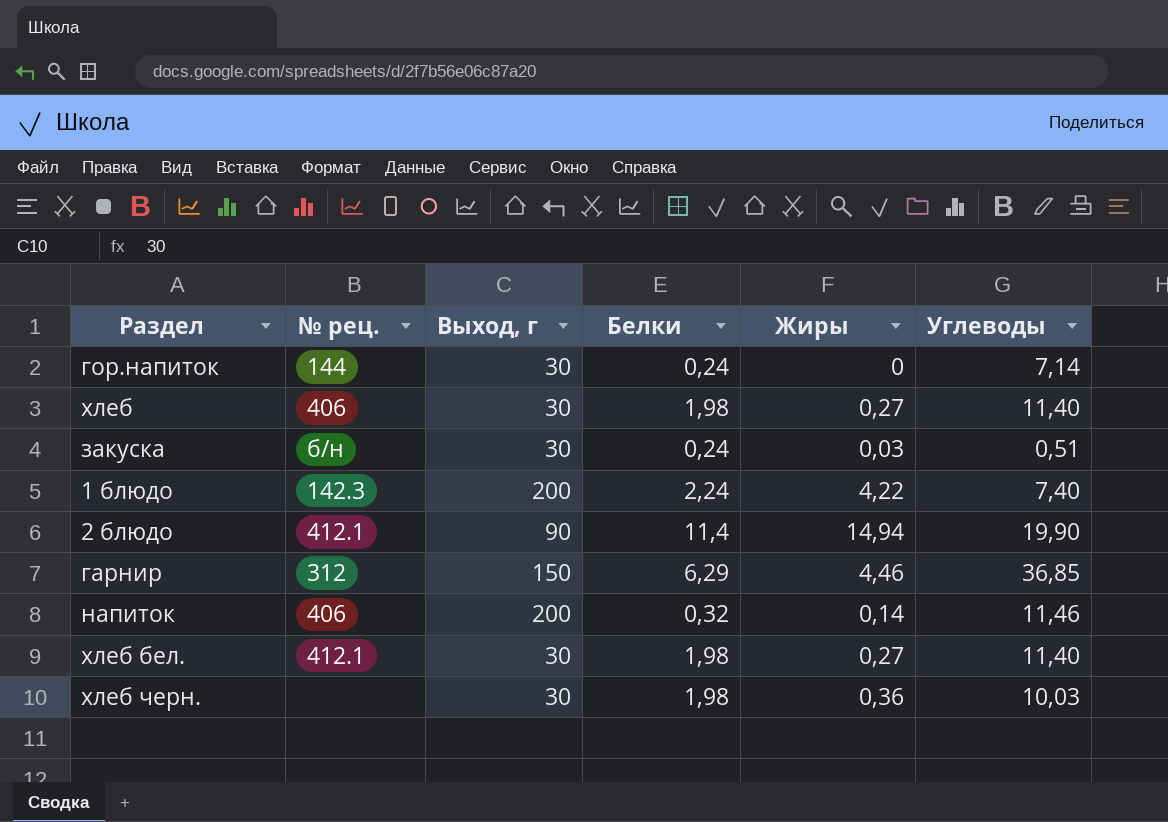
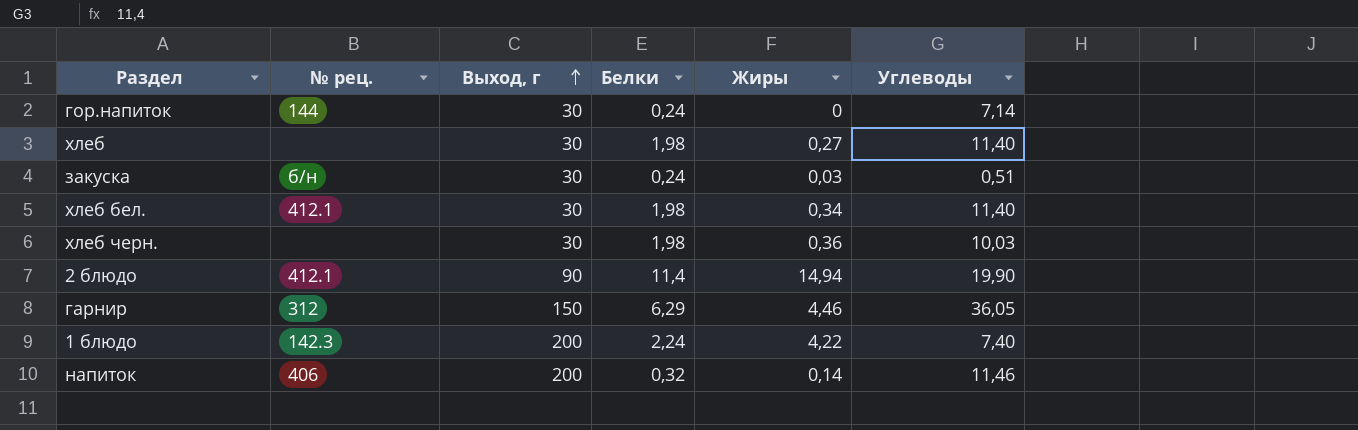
row order: none -> Выход, г ascending
хлеб | № рец.: 406 -> none
хлеб бел. | Жиры: 0,27 -> 0,34
гарнир | Углеводы: 36,85 -> 36,05

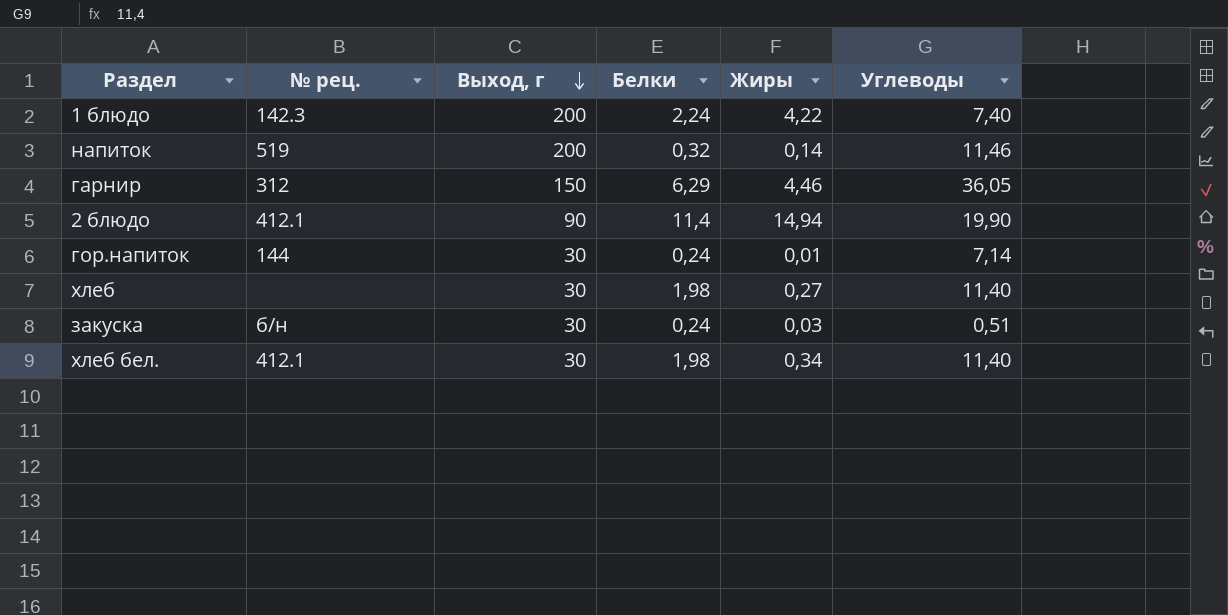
row order: Выход, г ascending -> Выход, г descending
row хлеб черн.: none | 30 | 1,98 | 0,36 | 10,03 -> none
напиток | № рец.: 406 -> 519
гор.напиток | Жиры: 0 -> 0,01

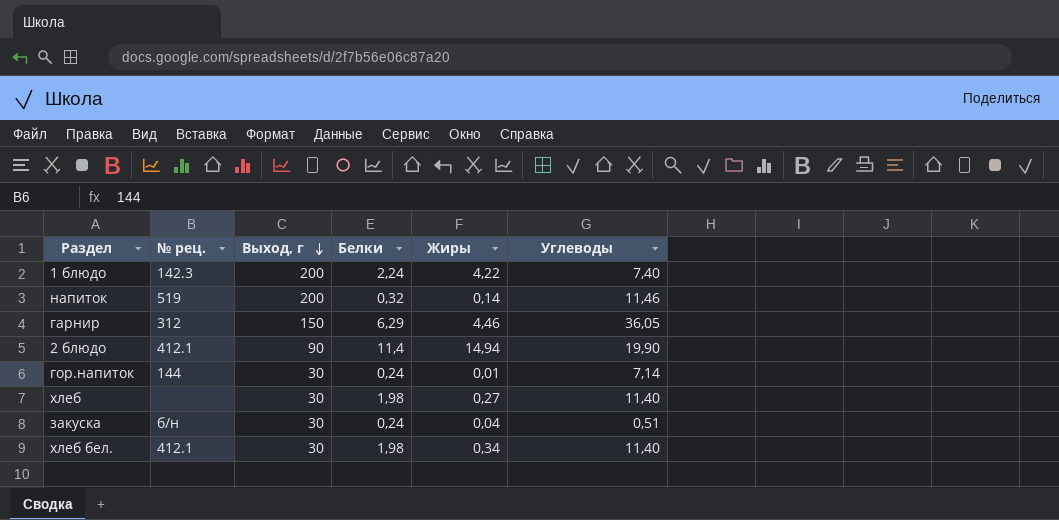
закуска | Жиры: 0,03 -> 0,04

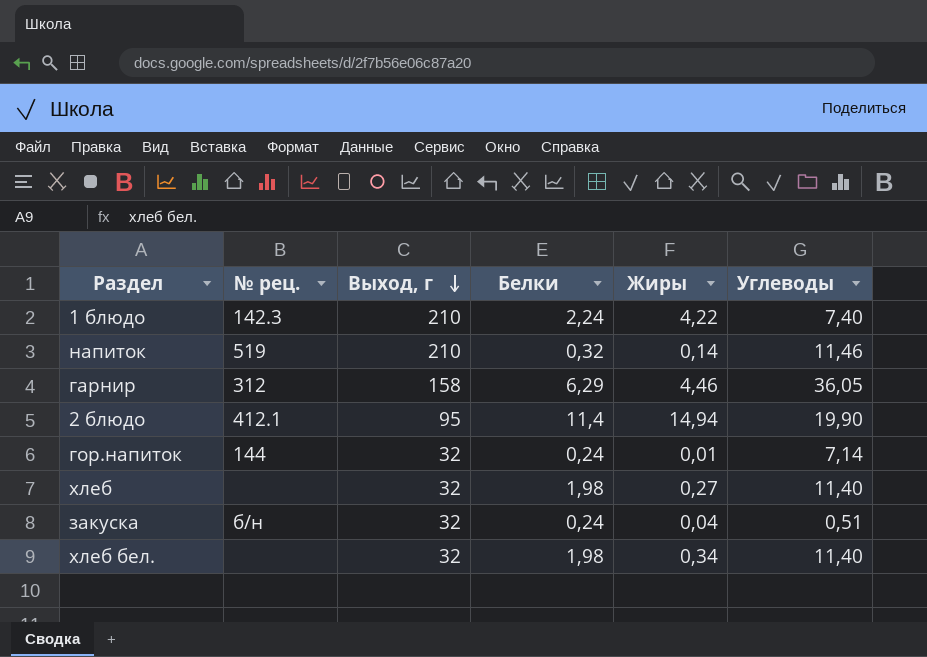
1 блюдо | Выход, г: 200 -> 210
напиток | Выход, г: 200 -> 210
гарнир | Выход, г: 150 -> 158
2 блюдо | Выход, г: 90 -> 95
гор.напиток | Выход, г: 30 -> 32
хлеб | Выход, г: 30 -> 32
закуска | Выход, г: 30 -> 32
хлеб бел. | № рец.: 412.1 -> none
хлеб бел. | Выход, г: 30 -> 32

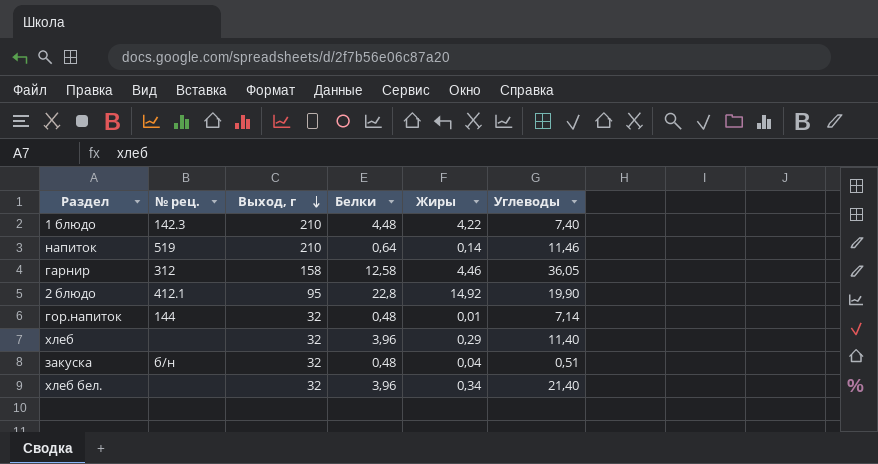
1 блюдо | Белки: 2,24 -> 4,48
напиток | Белки: 0,32 -> 0,64
гарнир | Белки: 6,29 -> 12,58
2 блюдо | Белки: 11,4 -> 22,8
2 блюдо | Жиры: 14,94 -> 14,92
гор.напиток | Белки: 0,24 -> 0,48
хлеб | Белки: 1,98 -> 3,96
хлеб | Жиры: 0,27 -> 0,29
закуска | Белки: 0,24 -> 0,48
хлеб бел. | Белки: 1,98 -> 3,96
хлеб бел. | Углеводы: 11,40 -> 21,40

